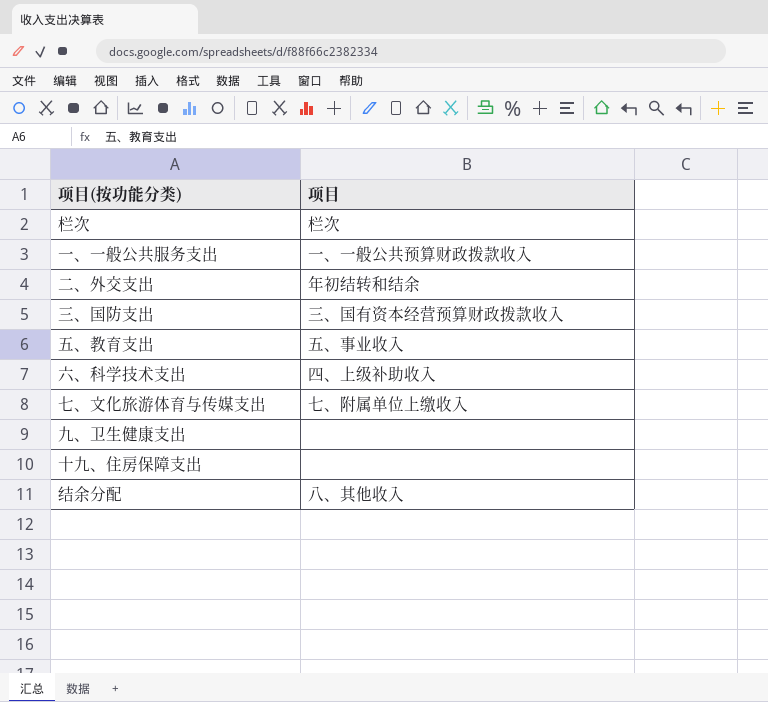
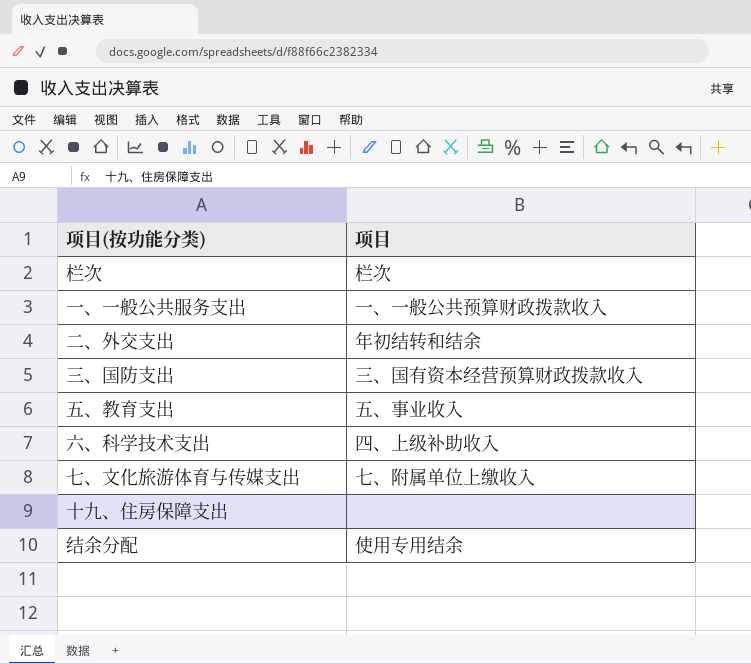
row 九、卫生健康支出: none -> none
结余分配 | 项目: 八、其他收入 -> 使用专用结余

